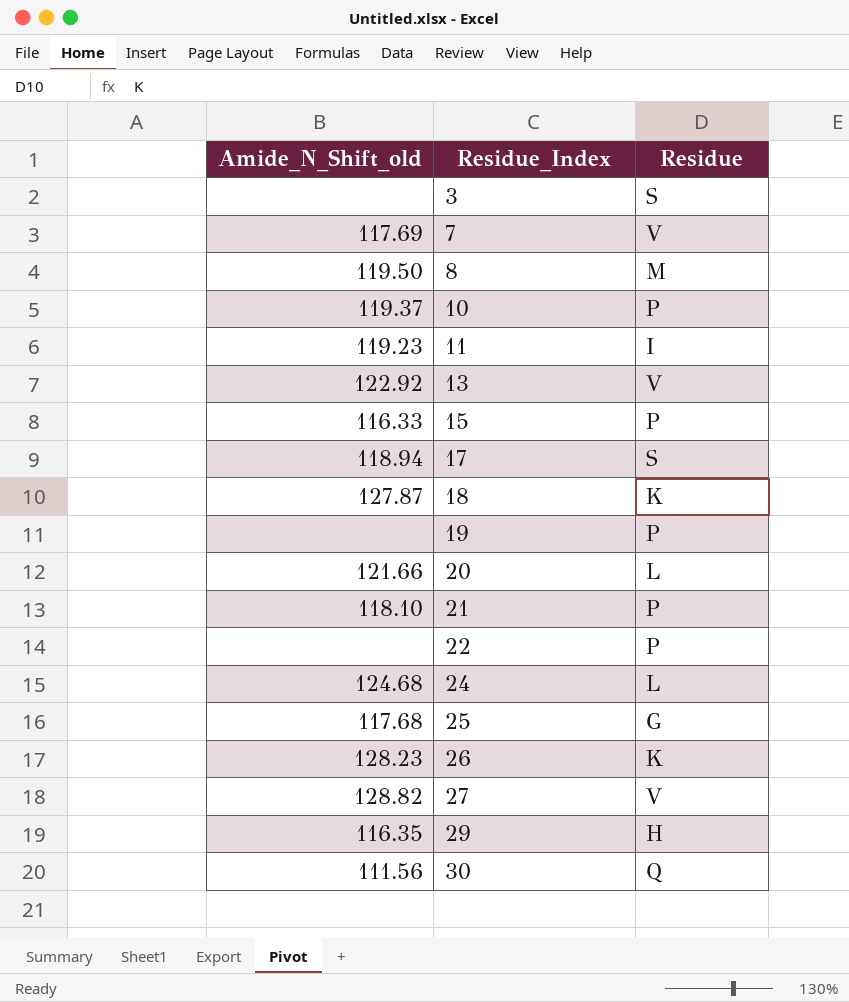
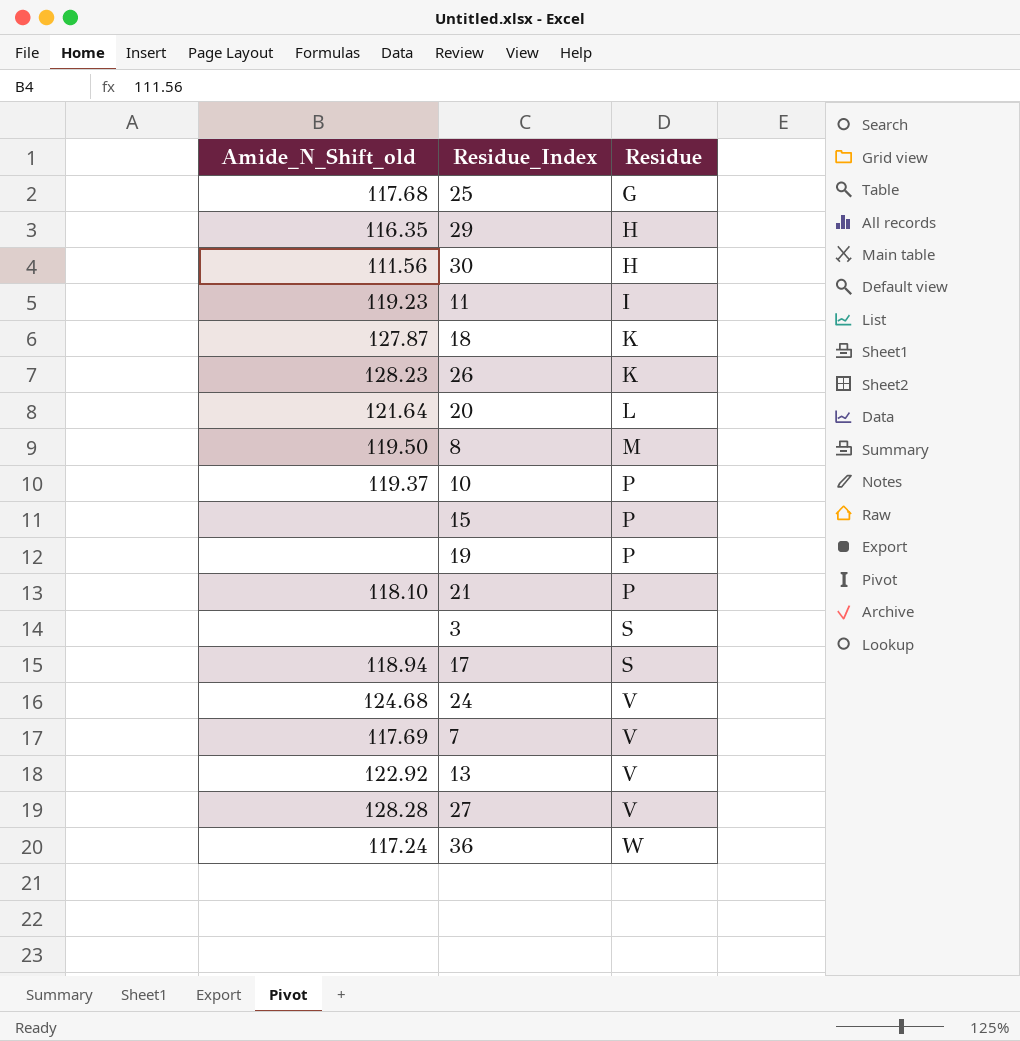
row order: Residue_Index ascending -> Residue ascending
row 22: none | P -> none
30 | Residue: Q -> H
20 | Amide_N_Shift_old: 121.66 -> 121.64
15 | Amide_N_Shift_old: 116.33 -> none
24 | Residue: L -> V
27 | Amide_N_Shift_old: 128.82 -> 128.28
row 36: none -> 117.24 | W

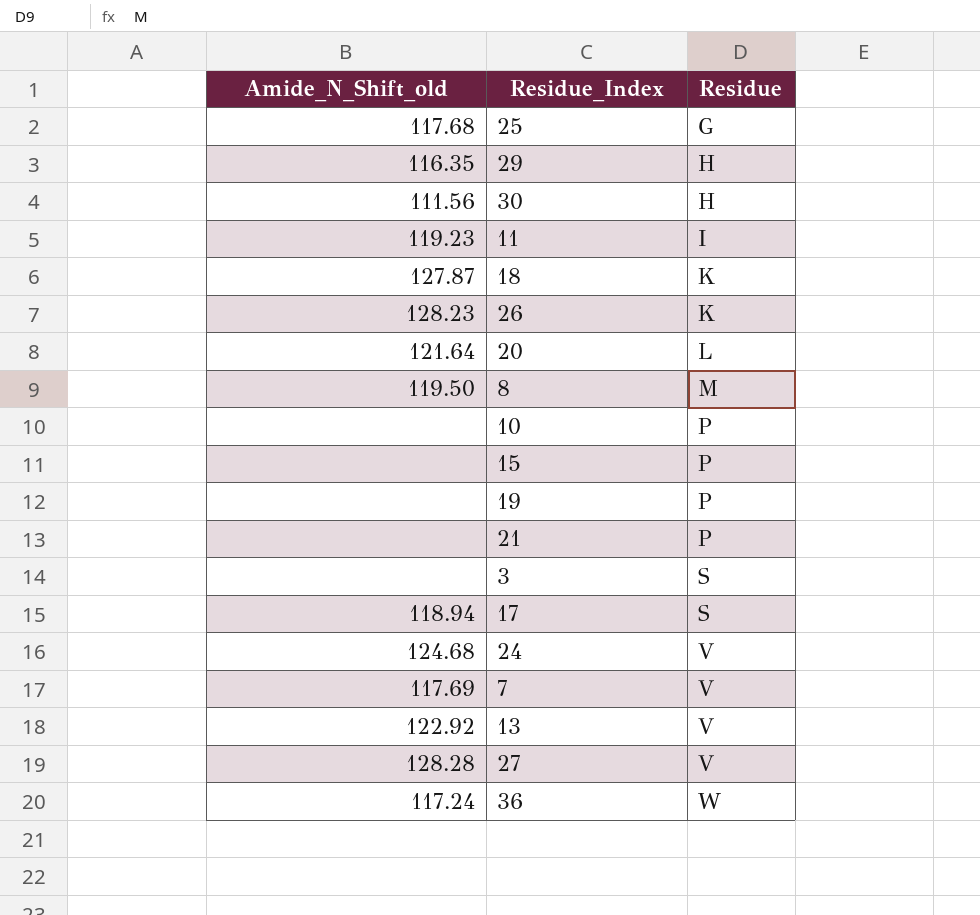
10 | Amide_N_Shift_old: 119.37 -> none
21 | Amide_N_Shift_old: 118.10 -> none

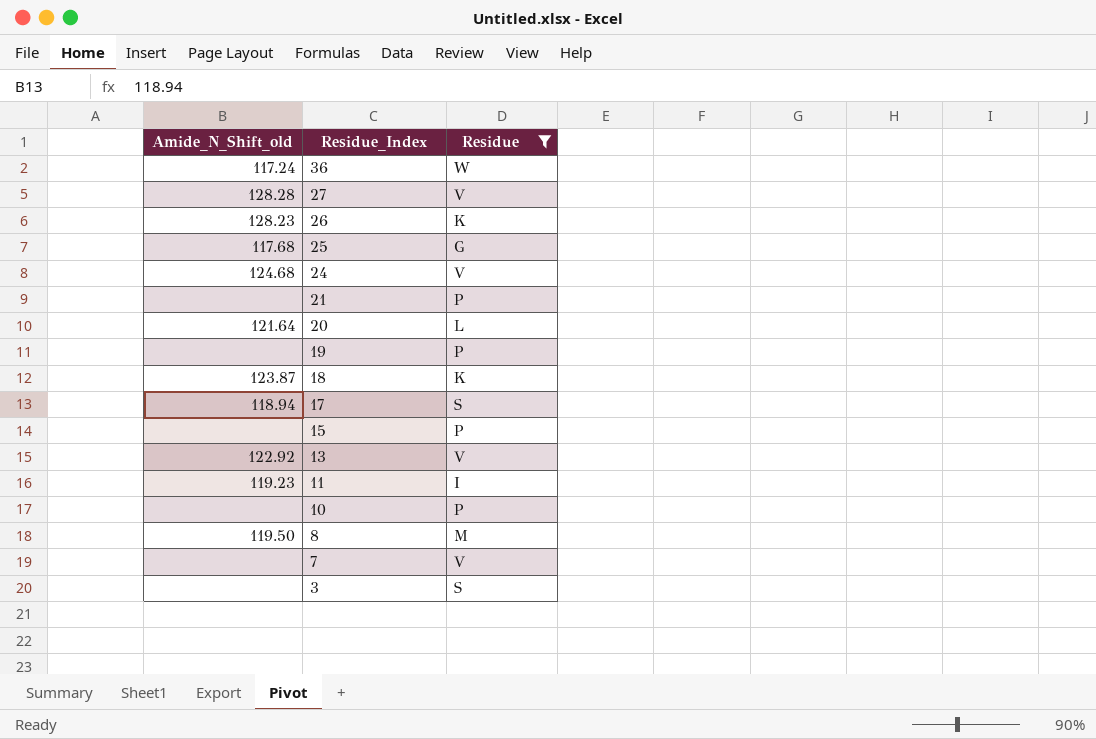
filter: none -> Residue != H
row order: Residue ascending -> Residue_Index descending
18 | Amide_N_Shift_old: 127.87 -> 123.87
7 | Amide_N_Shift_old: 117.69 -> none

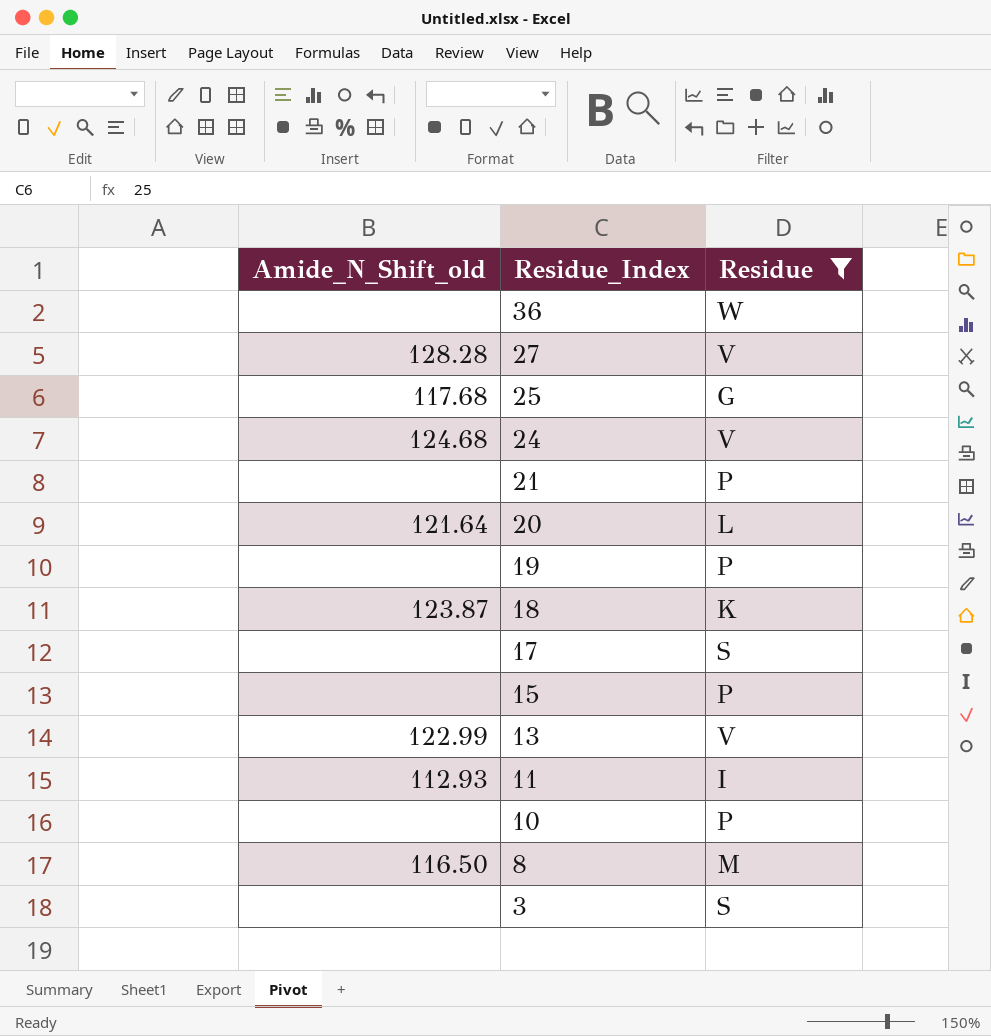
row 26: 128.23 | K -> none
row 7: none | V -> none
36 | Amide_N_Shift_old: 117.24 -> none
17 | Amide_N_Shift_old: 118.94 -> none
13 | Amide_N_Shift_old: 122.92 -> 122.99
11 | Amide_N_Shift_old: 119.23 -> 112.93
8 | Amide_N_Shift_old: 119.50 -> 116.50

